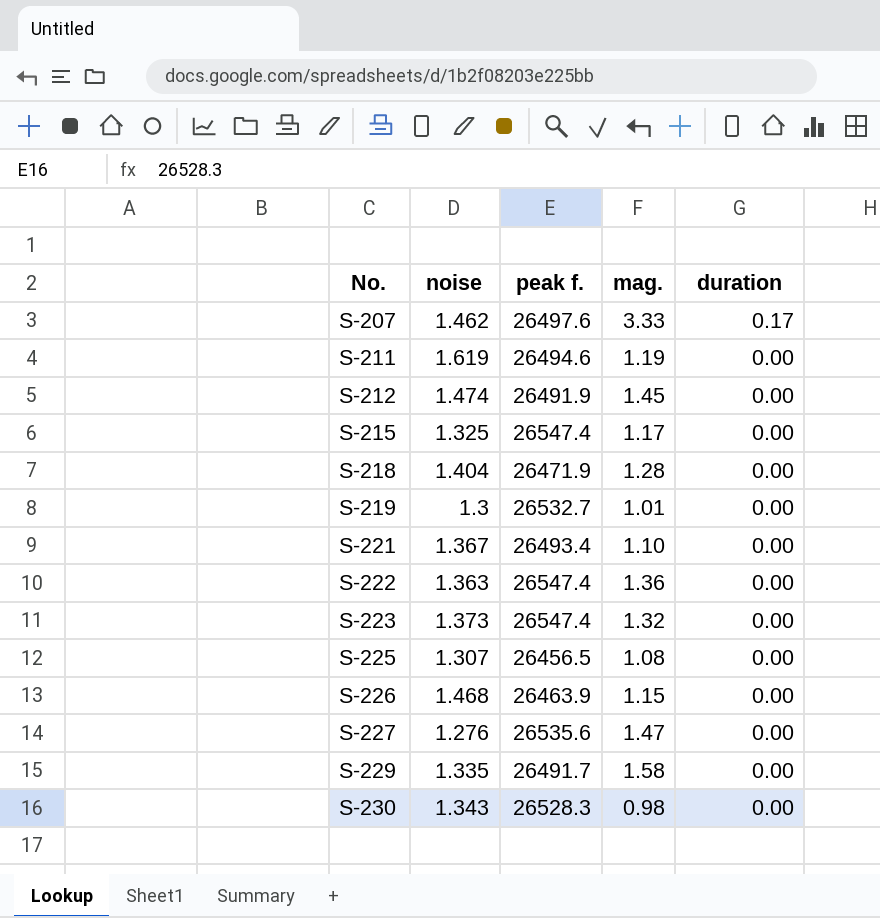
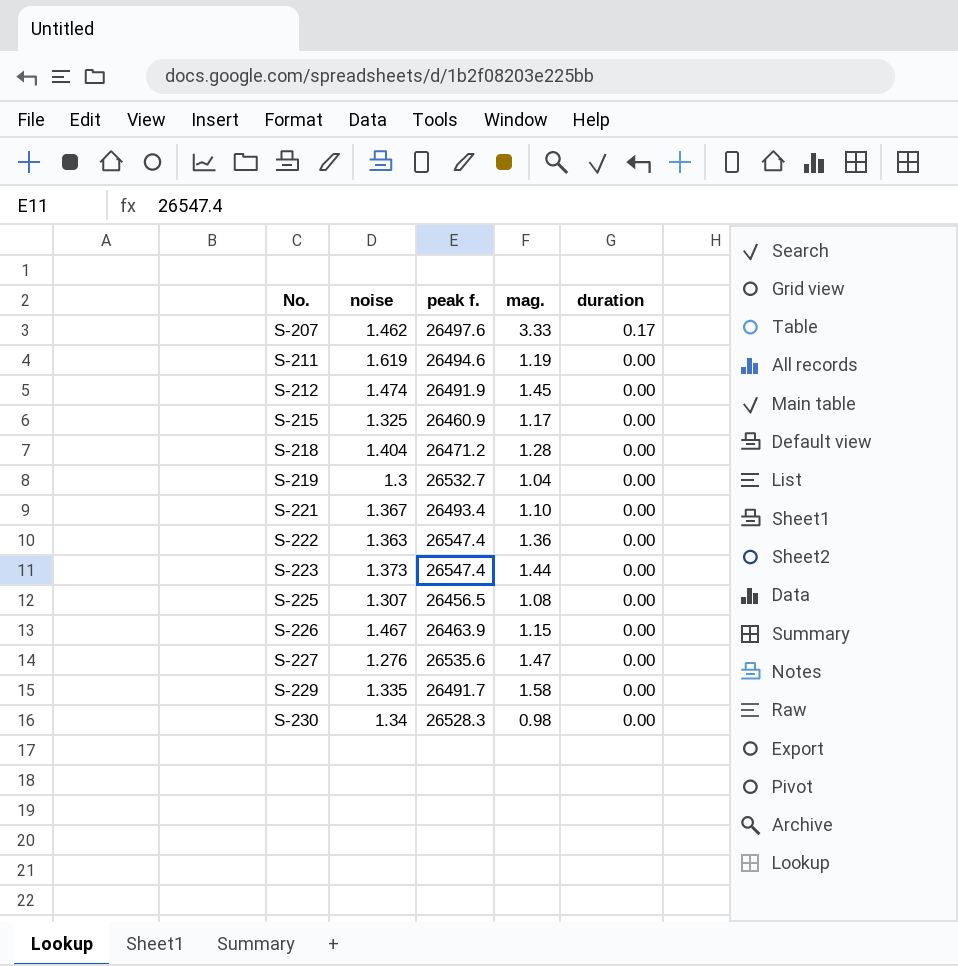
S-215 | peak f.: 26547.4 -> 26460.9
S-218 | peak f.: 26471.9 -> 26471.2
S-219 | mag.: 1.01 -> 1.04
S-223 | mag.: 1.32 -> 1.44
S-226 | noise: 1.468 -> 1.467
S-230 | noise: 1.343 -> 1.34

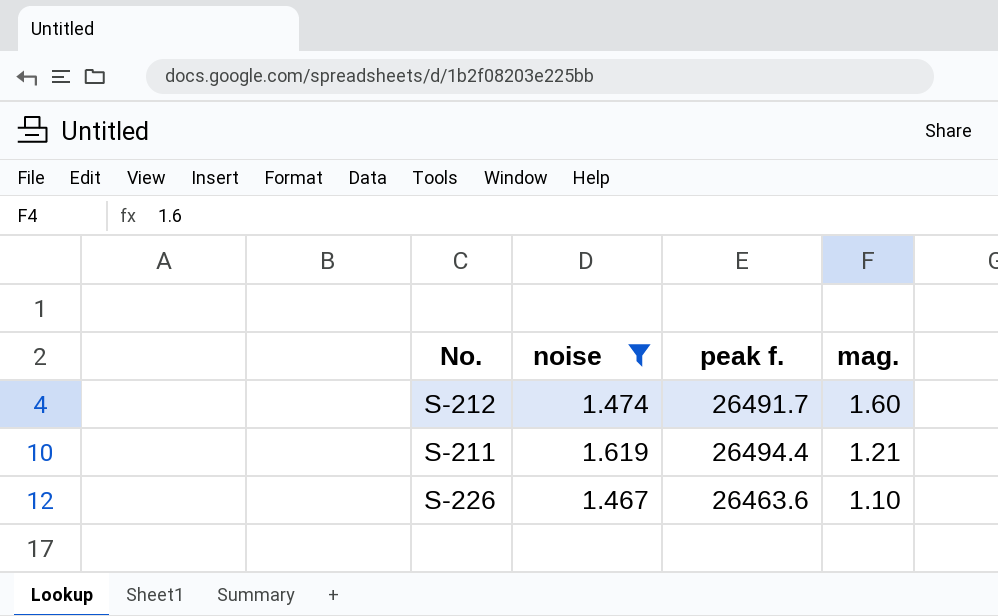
filter: none -> noise >= 1.467
row order: No. ascending -> mag. descending
column duration | position: 5 -> none
S-212 | peak f.: 26491.9 -> 26491.7
S-212 | mag.: 1.45 -> 1.60
S-211 | peak f.: 26494.6 -> 26494.4
S-211 | mag.: 1.19 -> 1.21
S-226 | peak f.: 26463.9 -> 26463.6
S-226 | mag.: 1.15 -> 1.10

